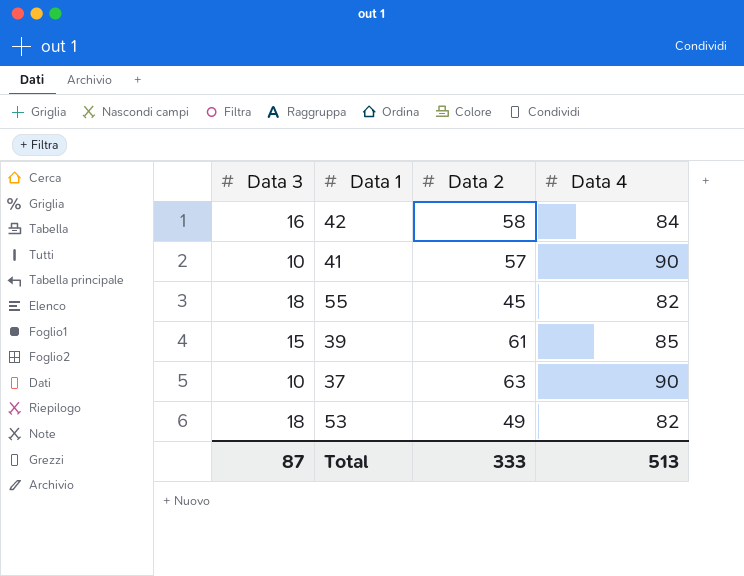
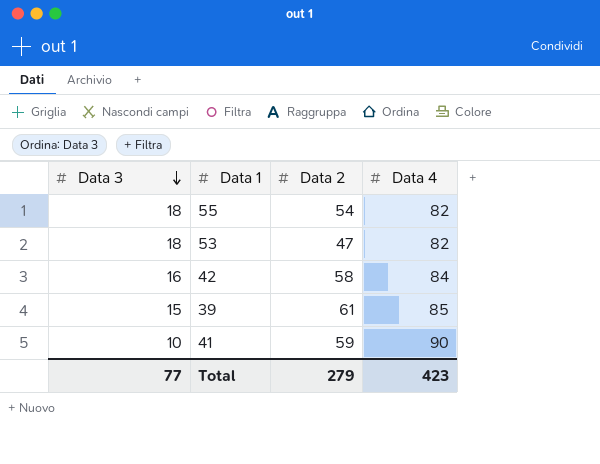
row order: none -> Data 3 descending
row 37: 10 | 63 | 90 -> none
55 | Data 2: 45 -> 54
53 | Data 2: 49 -> 47
41 | Data 2: 57 -> 59
Total | Data 3: 87 -> 77
Total | Data 2: 333 -> 279
Total | Data 4: 513 -> 423

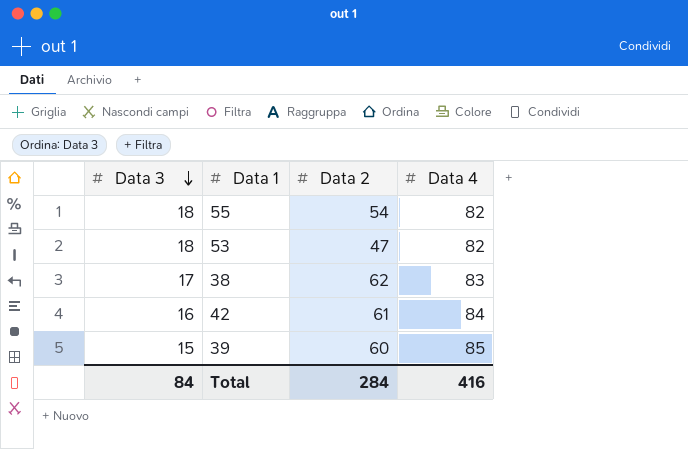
row 41: 10 | 59 | 90 -> none
row 38: none -> 17 | 62 | 83
42 | Data 2: 58 -> 61
39 | Data 2: 61 -> 60
Total | Data 3: 77 -> 84
Total | Data 2: 279 -> 284
Total | Data 4: 423 -> 416

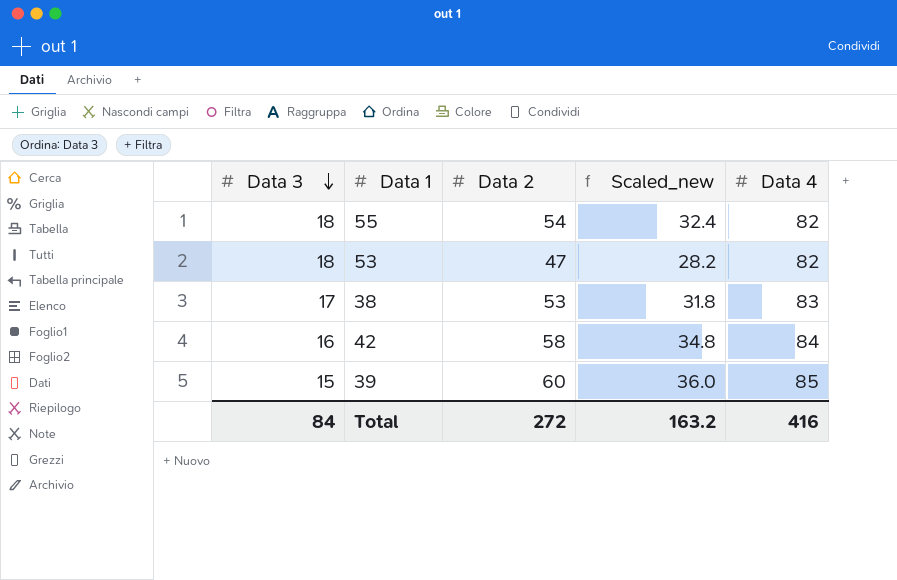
column Scaled_new | formula: none -> [Data 2] * 0.6
38 | Data 2: 62 -> 53
42 | Data 2: 61 -> 58
Total | Data 2: 284 -> 272

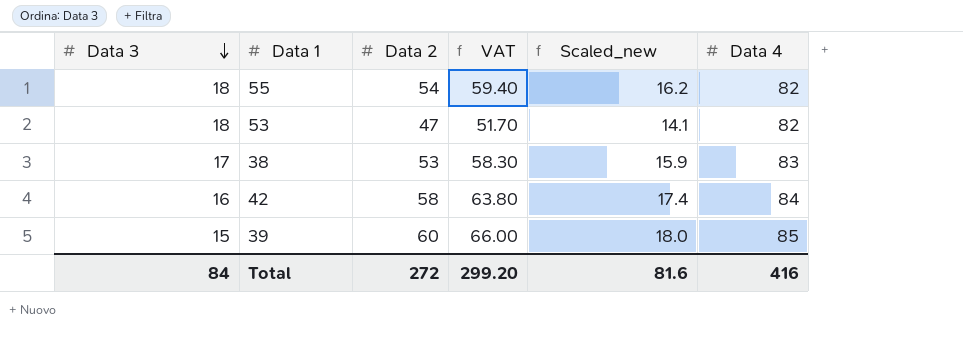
column VAT | formula: none -> [Data 2] * 1.1
column Scaled_new | formula: [Data 2] * 0.6 -> [Data 2] * 0.3
Total | Scaled_new: 163.2 -> 81.6

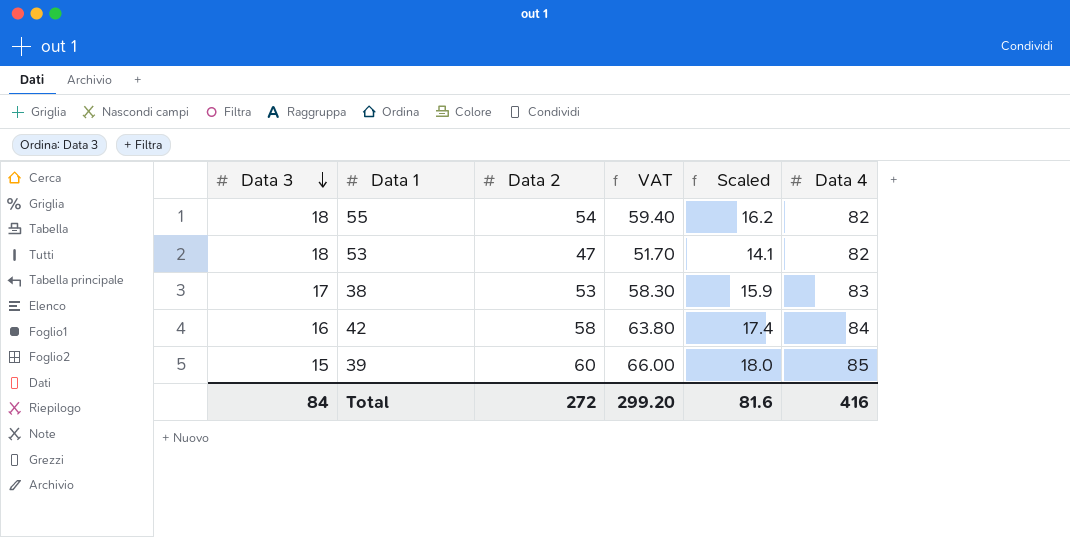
column name: Scaled_new -> Scaled

